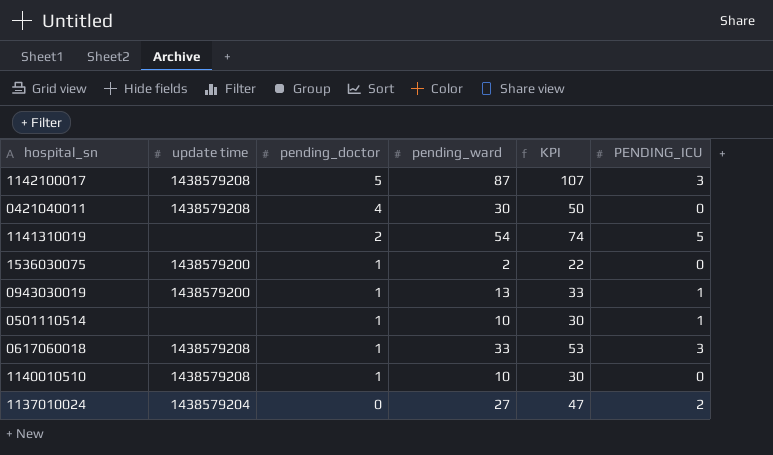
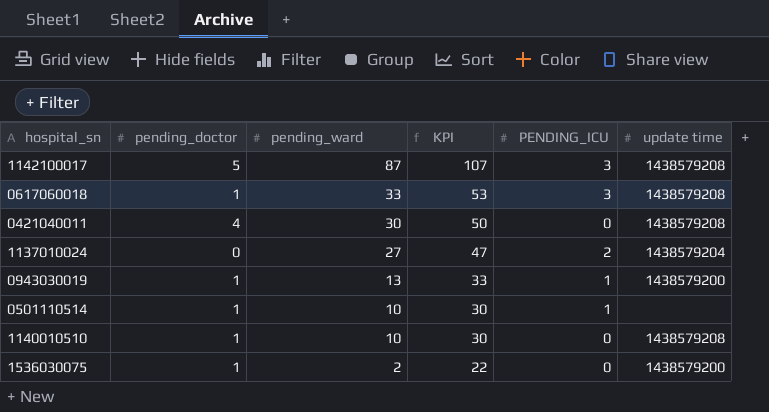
row order: pending_doctor descending -> pending_ward descending
column update time | position: 2 -> 6
row 1141310019: none | 2 | 54 | 74 | 5 -> none

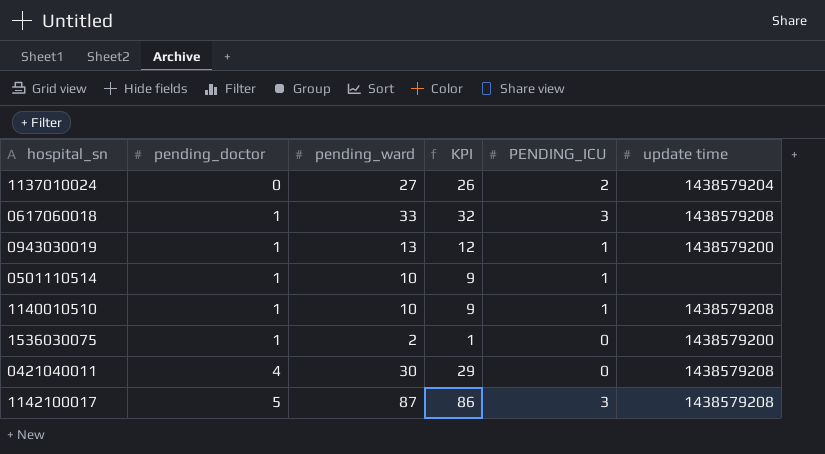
row order: pending_ward descending -> pending_doctor ascending
column KPI | formula: [pending_ward] + 20 -> [pending_ward] - 1
1140010510 | PENDING_ICU: 0 -> 1

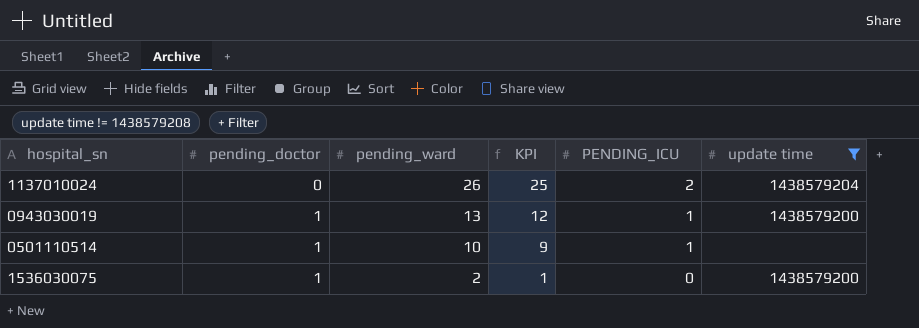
filter: none -> update time != 1438579208
1137010024 | pending_ward: 27 -> 26
1137010024 | KPI: 26 -> 25

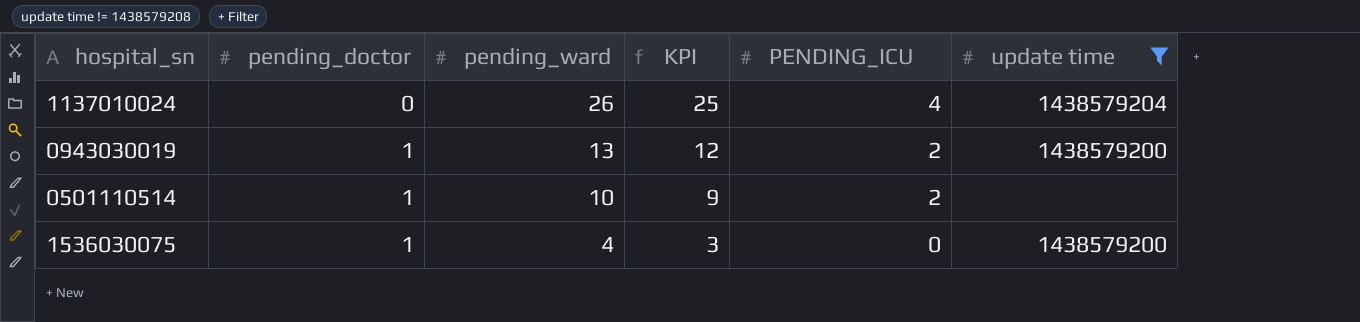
1137010024 | PENDING_ICU: 2 -> 4
0943030019 | PENDING_ICU: 1 -> 2
0501110514 | PENDING_ICU: 1 -> 2
1536030075 | pending_ward: 2 -> 4
1536030075 | KPI: 1 -> 3

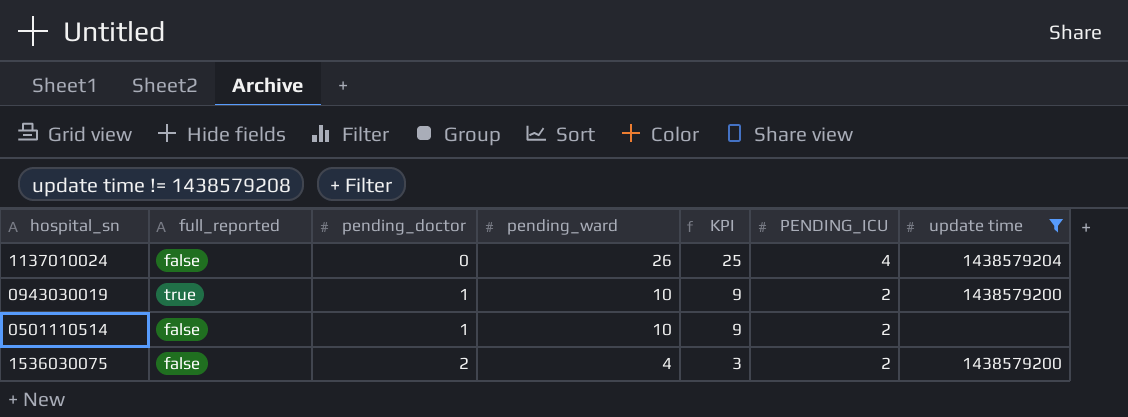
column full_reported | position: none -> 2
0943030019 | pending_ward: 13 -> 10
0943030019 | KPI: 12 -> 9
1536030075 | pending_doctor: 1 -> 2
1536030075 | PENDING_ICU: 0 -> 2

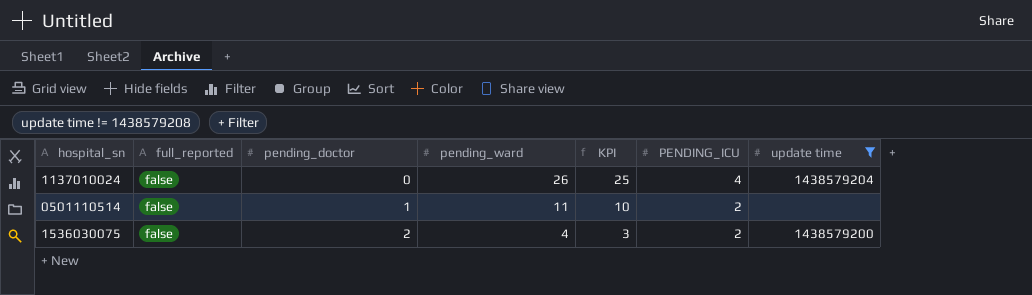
row 0943030019: true | 1 | 10 | 9 | 2 | 1438579200 -> none
0501110514 | pending_ward: 10 -> 11
0501110514 | KPI: 9 -> 10

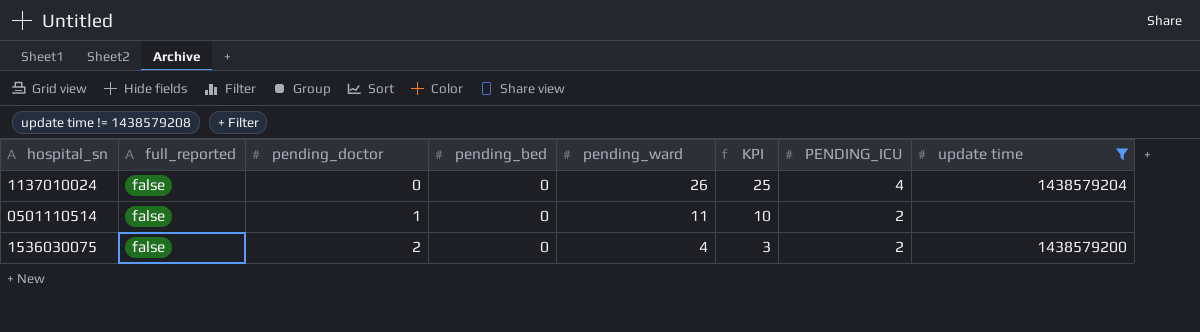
column pending_bed | position: none -> 4

